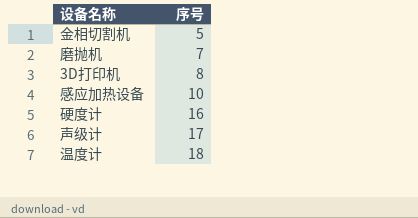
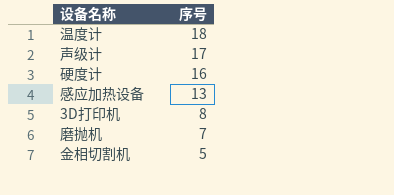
row order: 序号 ascending -> 序号 descending
感应加热设备 | 序号: 10 -> 13

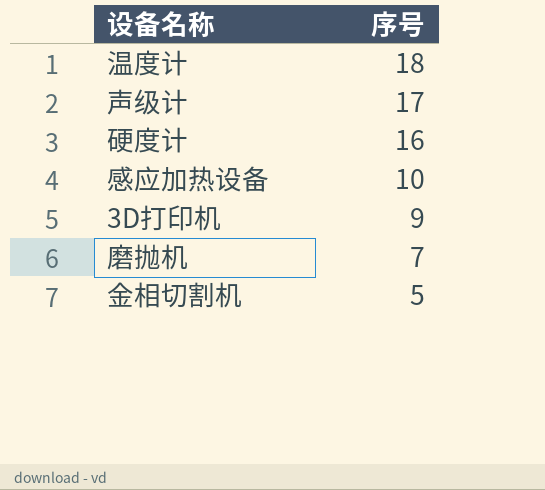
感应加热设备 | 序号: 13 -> 10
3D打印机 | 序号: 8 -> 9

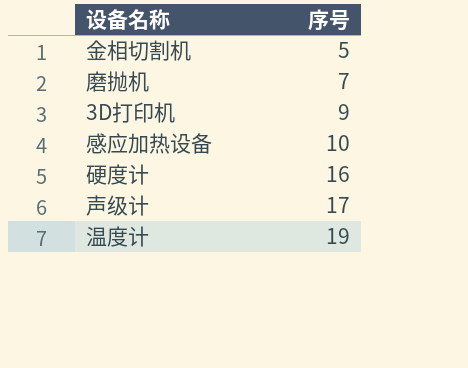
row order: 序号 descending -> 序号 ascending
温度计 | 序号: 18 -> 19

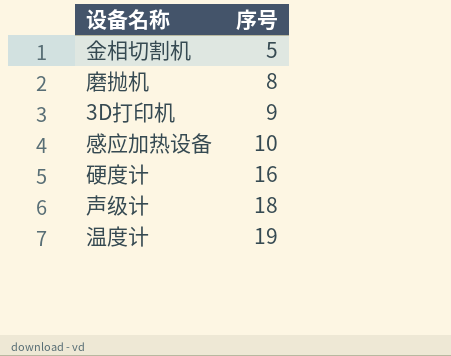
磨抛机 | 序号: 7 -> 8
声级计 | 序号: 17 -> 18

